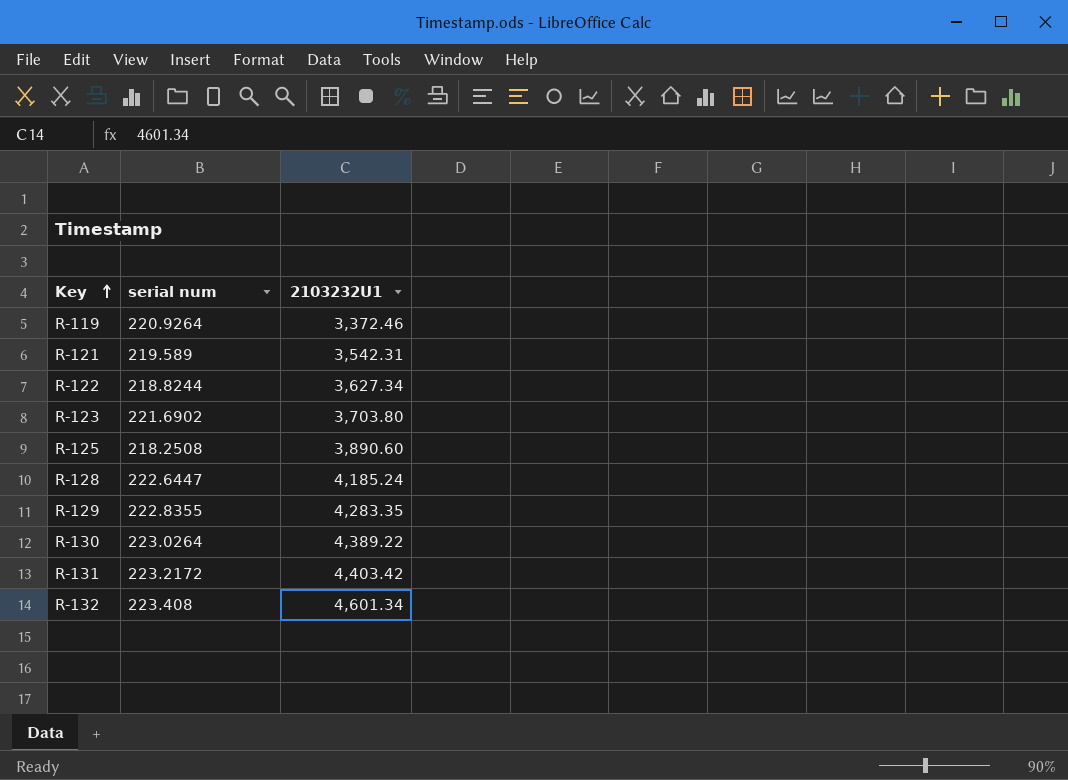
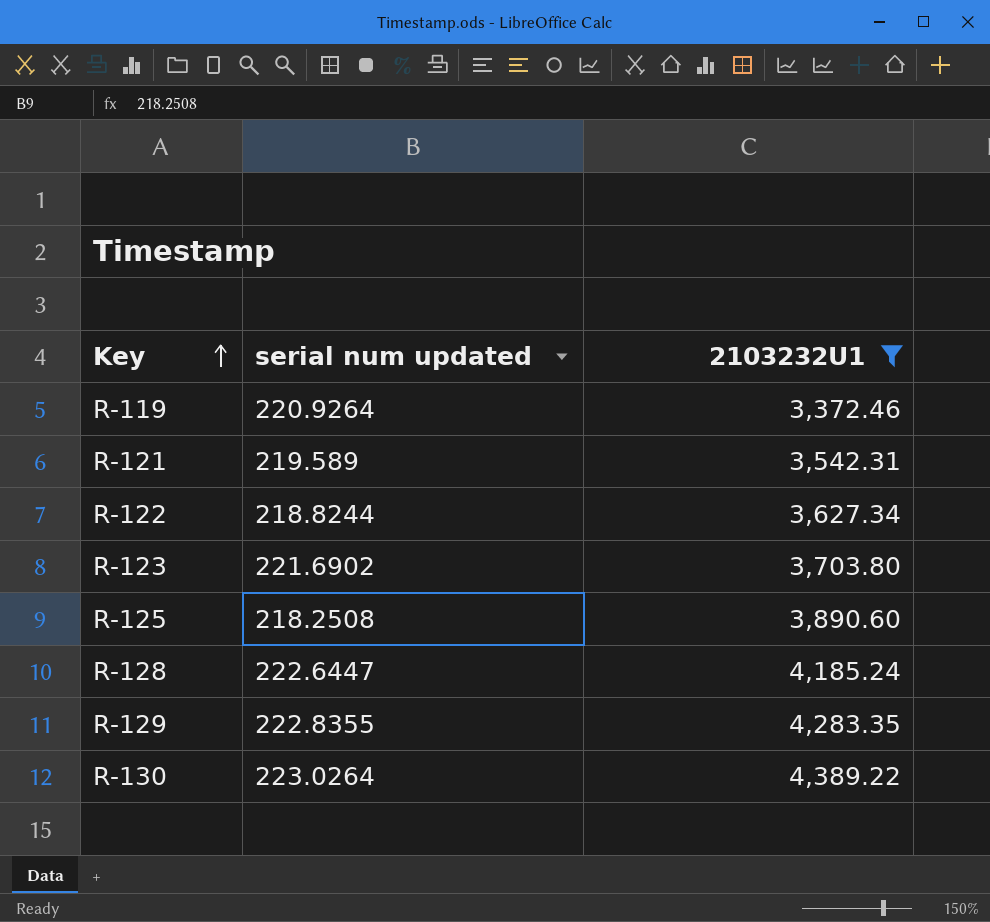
filter: none -> 2103232U1 <= 4,389.22
column name: serial num -> serial num updated

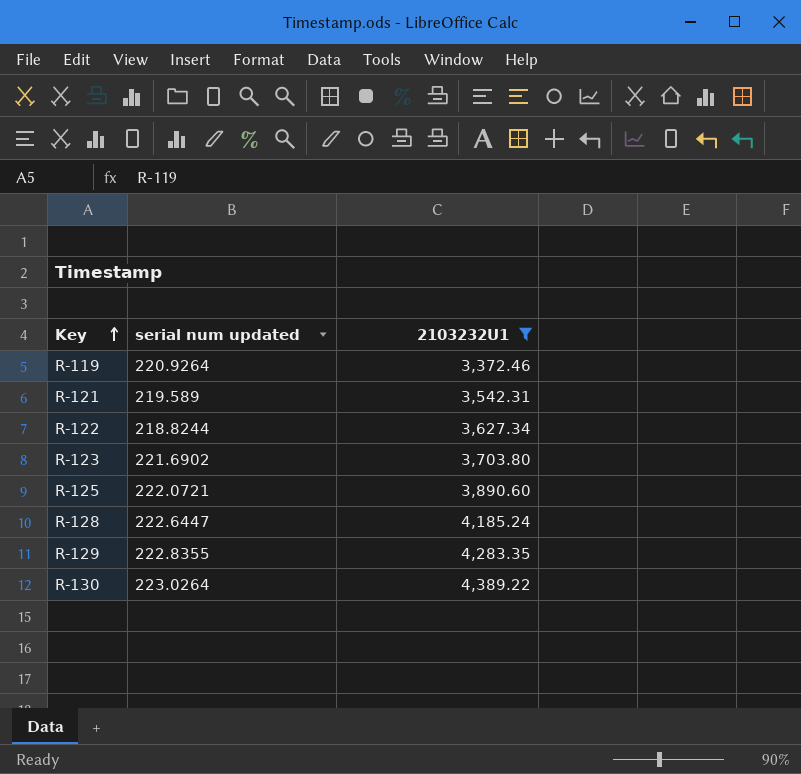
R-125 | serial num updated: 218.2508 -> 222.0721

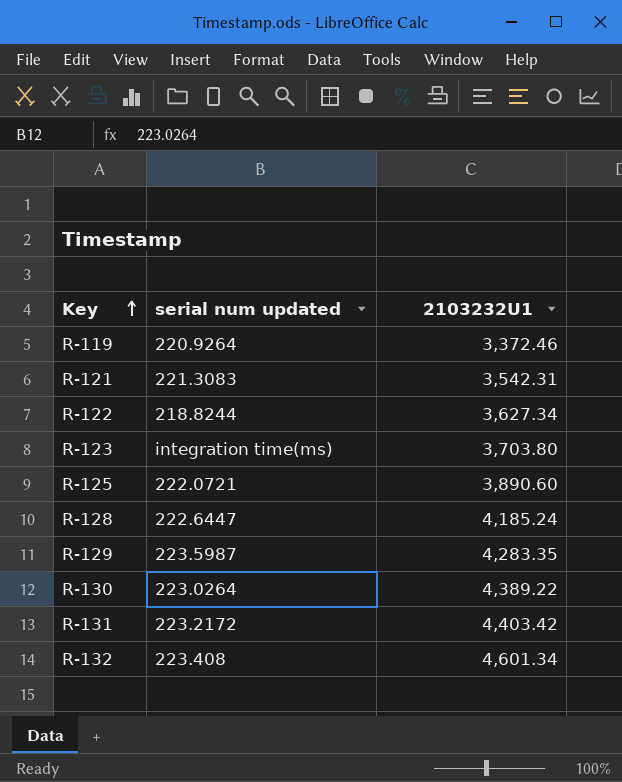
filter: 2103232U1 <= 4,389.22 -> none
R-121 | serial num updated: 219.589 -> 221.3083
R-123 | serial num updated: 221.6902 -> integration time(ms)
R-129 | serial num updated: 222.8355 -> 223.5987

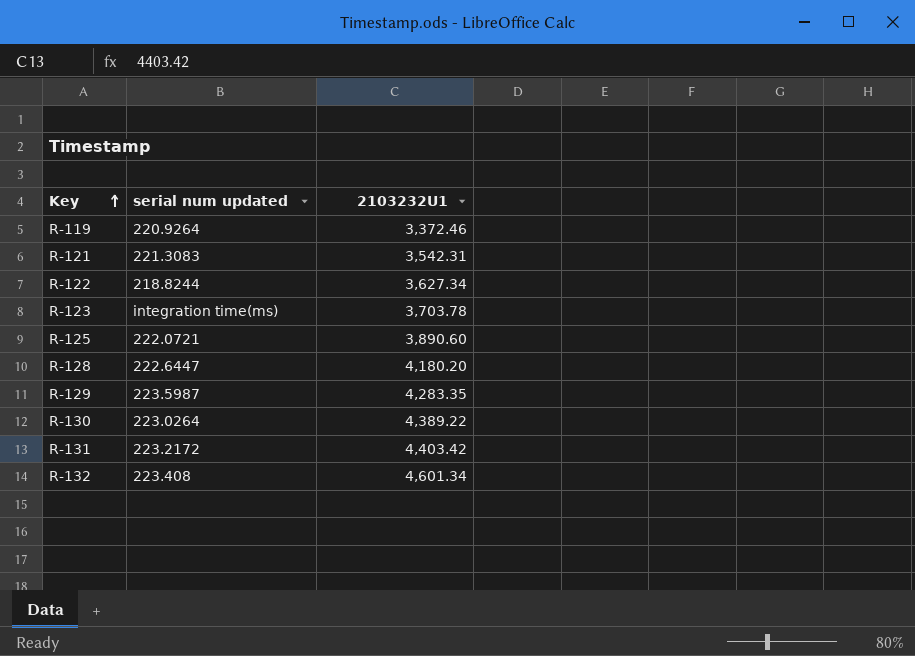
R-123 | 2103232U1: 3,703.80 -> 3,703.78
R-128 | 2103232U1: 4,185.24 -> 4,180.20

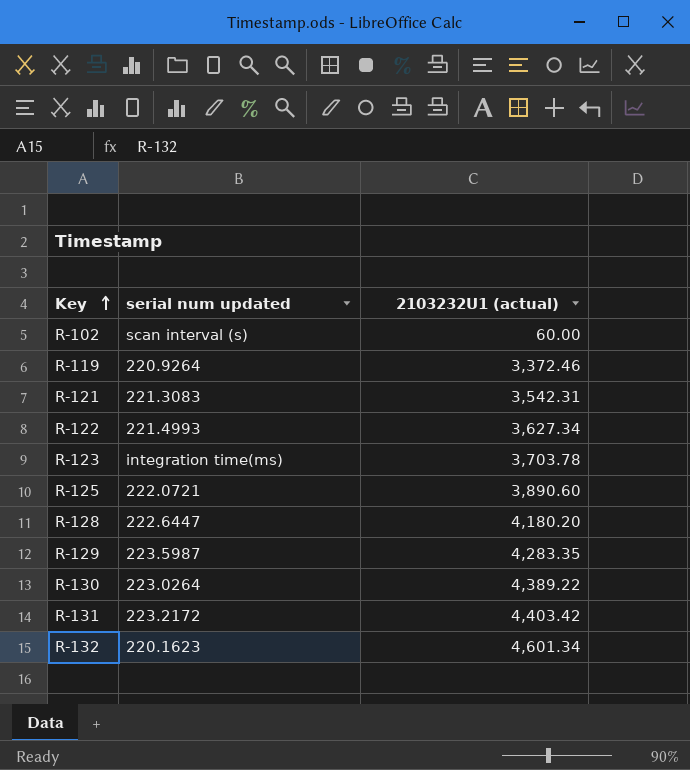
column name: 2103232U1 -> 2103232U1 (actual)
row R-102: none -> scan interval (s) | 60.00
R-122 | serial num updated: 218.8244 -> 221.4993
R-132 | serial num updated: 223.408 -> 220.1623

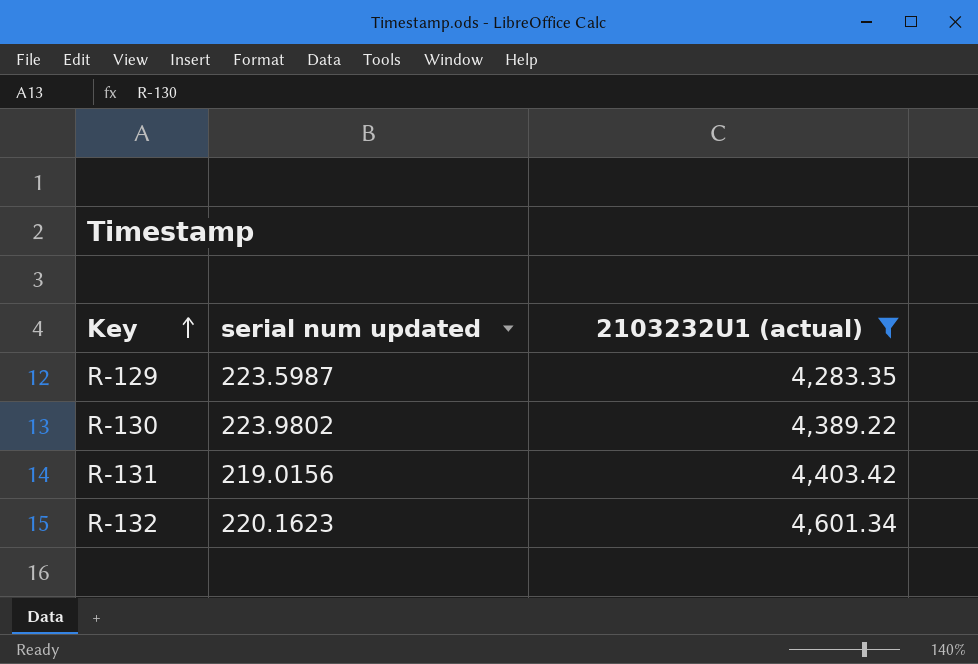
filter: none -> 2103232U1 (actual) >= 4,283.35
R-130 | serial num updated: 223.0264 -> 223.9802
R-131 | serial num updated: 223.2172 -> 219.0156

